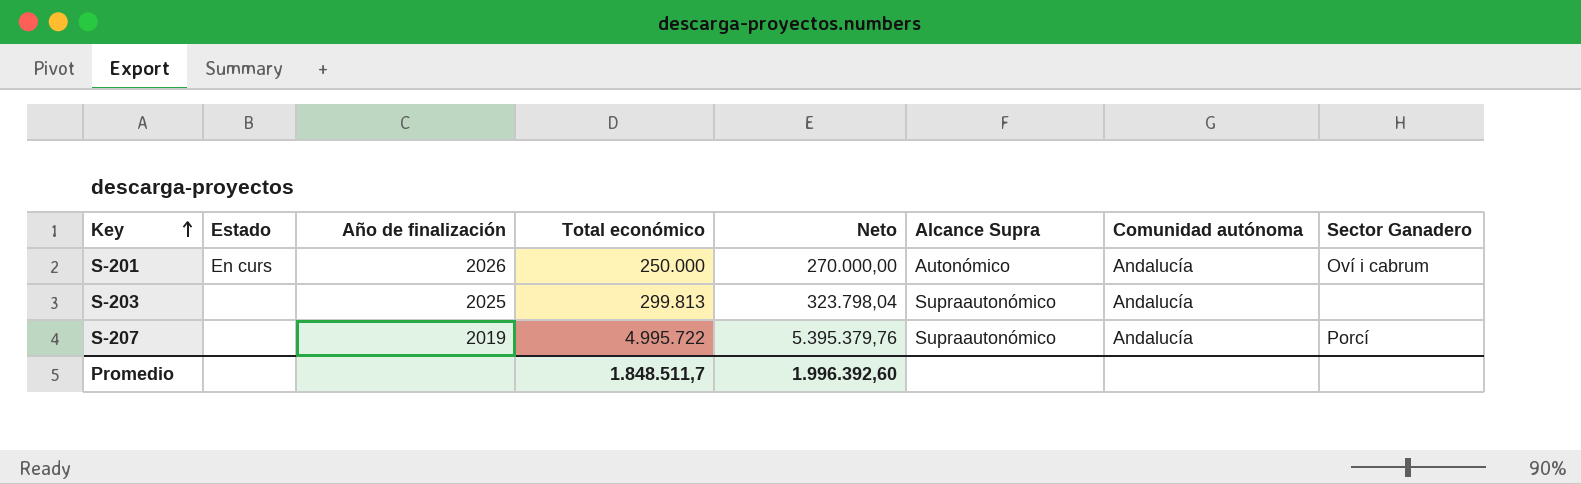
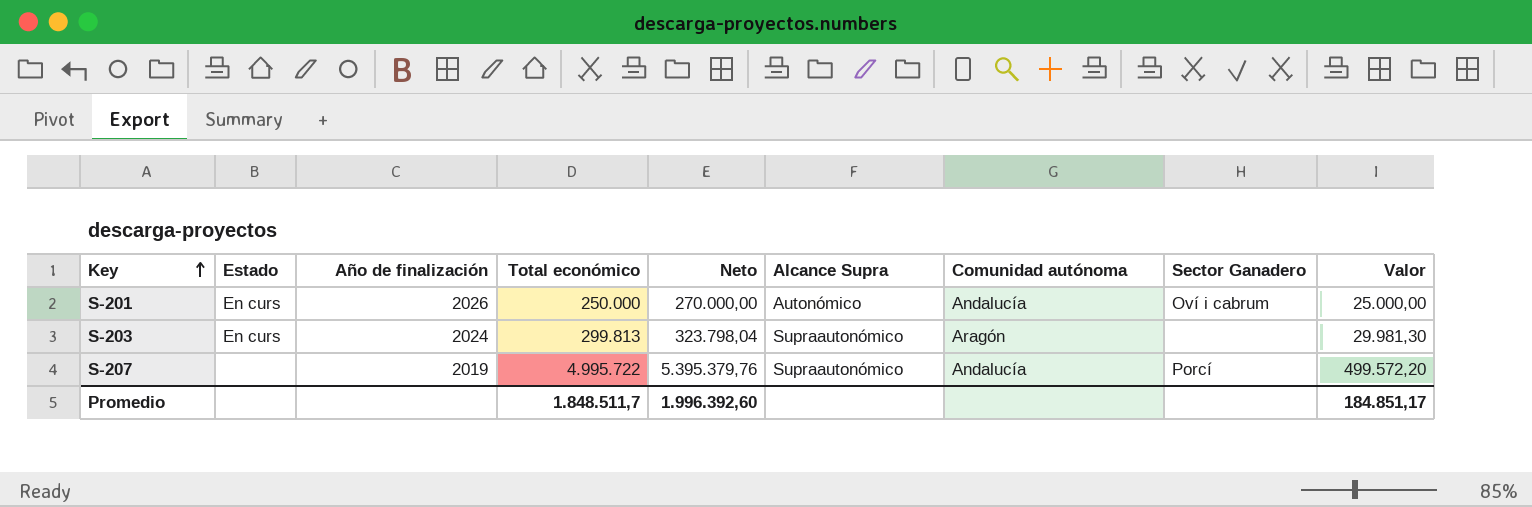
column Valor | formula: none -> [Total económico] * 0,1
S-203 | Estado: none -> En curs
S-203 | Año de finalización: 2025 -> 2024
S-203 | Comunidad autónoma: Andalucía -> Aragón

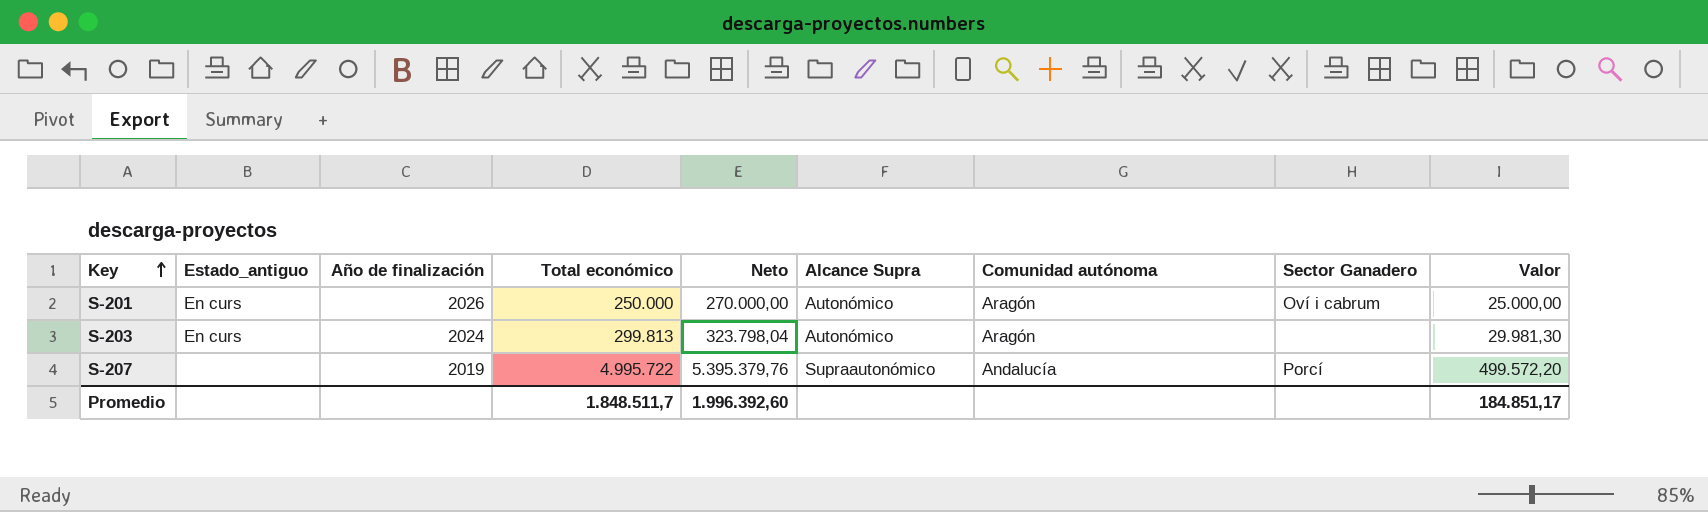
column name: Estado -> Estado_antiguo
S-201 | Comunidad autónoma: Andalucía -> Aragón
S-203 | Alcance Supra: Supraautonómico -> Autonómico

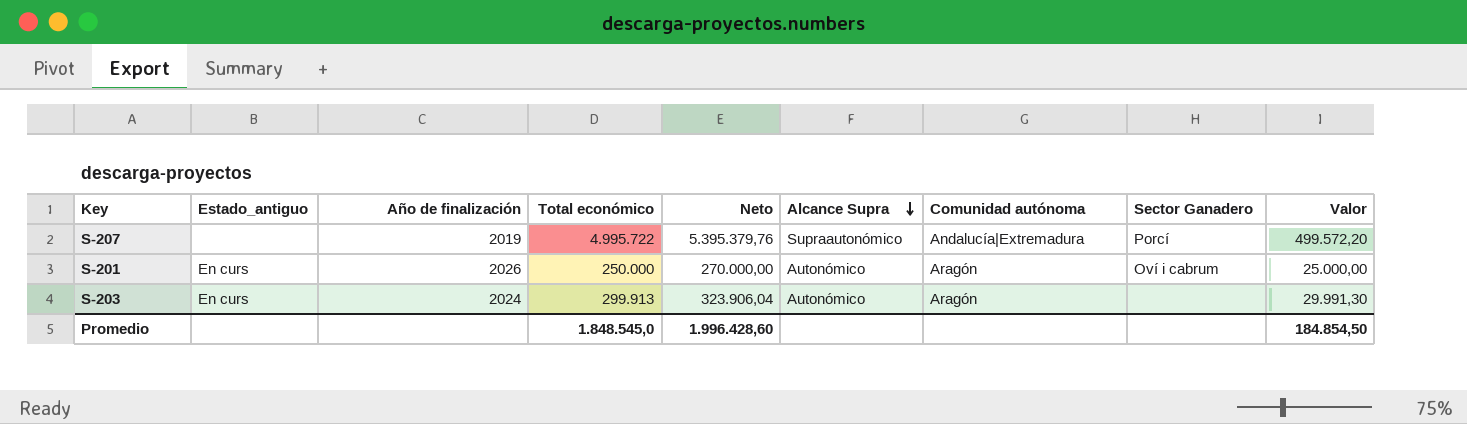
row order: Key ascending -> Alcance Supra descending
S-207 | Comunidad autónoma: Andalucía -> Andalucía|Extremadura
S-203 | Total económico: 299.813 -> 299.913
S-203 | Neto: 323.798,04 -> 323.906,04
S-203 | Valor: 29.981,30 -> 29.991,30
Promedio | Total económico: 1.848.511,7 -> 1.848.545,0
Promedio | Neto: 1.996.392,60 -> 1.996.428,60
Promedio | Valor: 184.851,17 -> 184.854,50

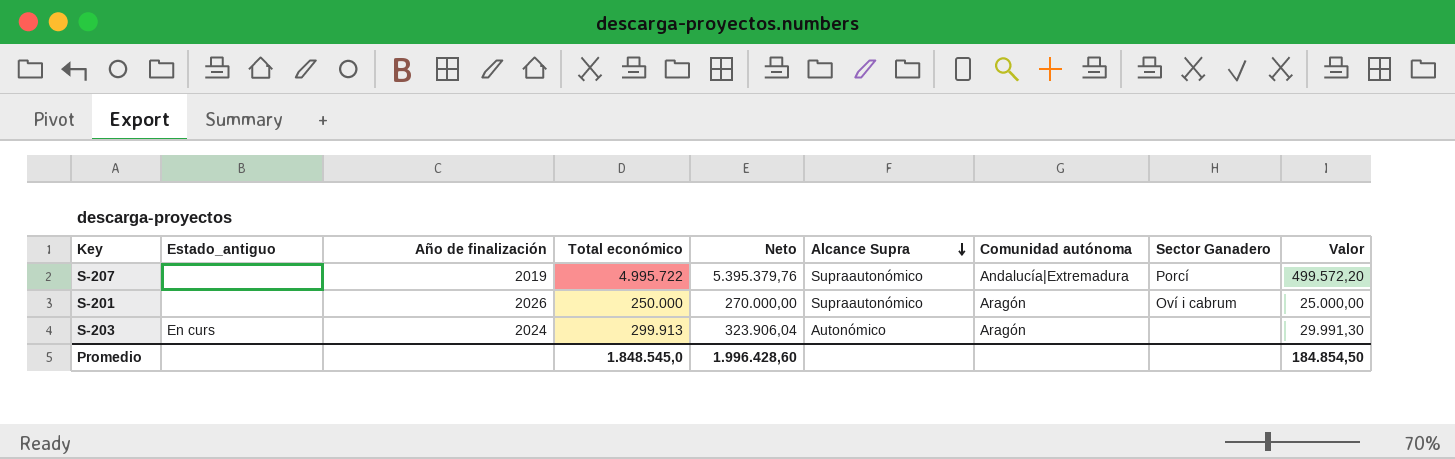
S-201 | Estado_antiguo: En curs -> none
S-201 | Alcance Supra: Autonómico -> Supraautonómico

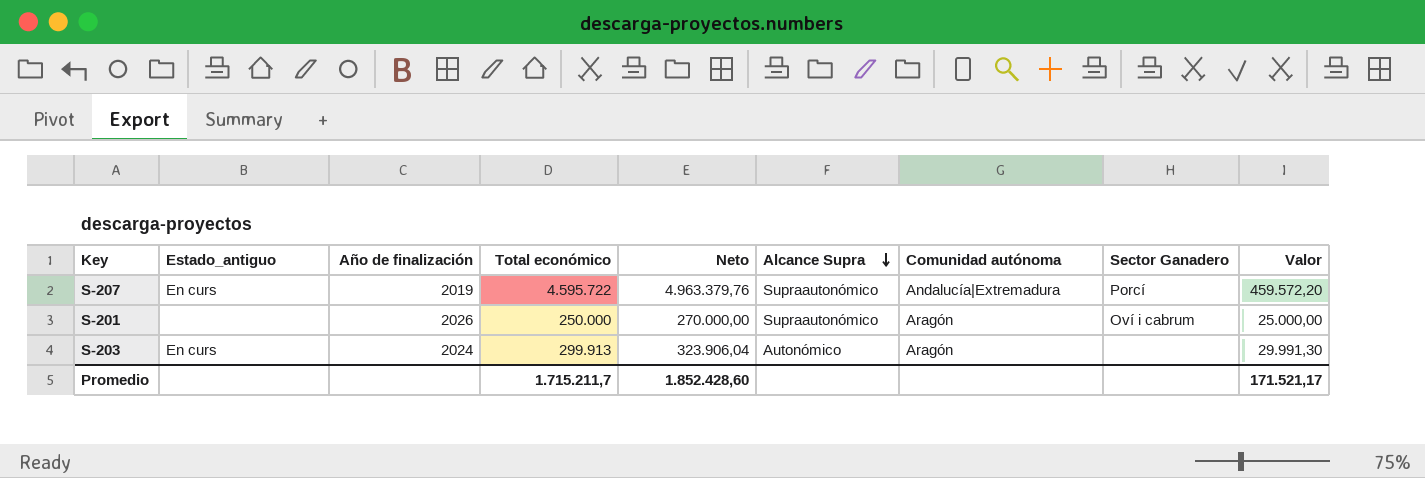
S-207 | Estado_antiguo: none -> En curs
S-207 | Total económico: 4.995.722 -> 4.595.722
S-207 | Neto: 5.395.379,76 -> 4.963.379,76
S-207 | Valor: 499.572,20 -> 459.572,20
Promedio | Total económico: 1.848.545,0 -> 1.715.211,7
Promedio | Neto: 1.996.428,60 -> 1.852.428,60
Promedio | Valor: 184.854,50 -> 171.521,17

